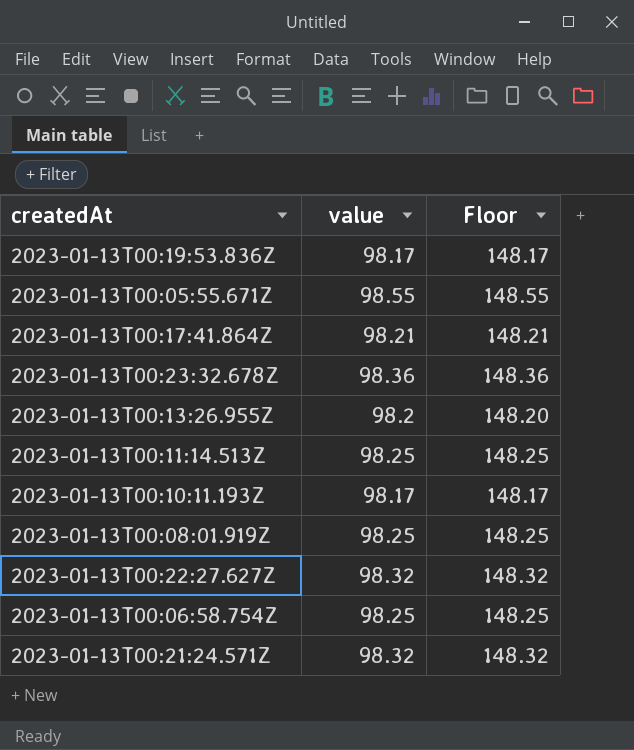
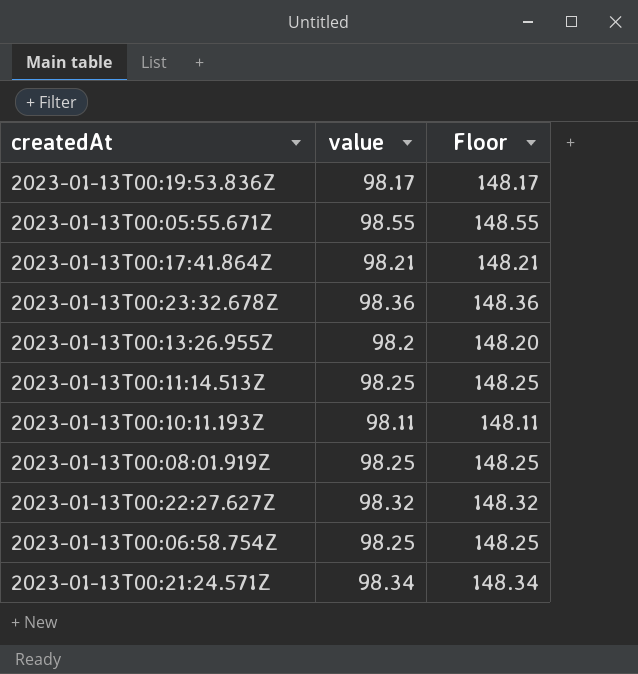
2023-01-13T00:10:11.193Z | value: 98.17 -> 98.11
2023-01-13T00:10:11.193Z | Floor: 148.17 -> 148.11
2023-01-13T00:21:24.571Z | value: 98.32 -> 98.34
2023-01-13T00:21:24.571Z | Floor: 148.32 -> 148.34

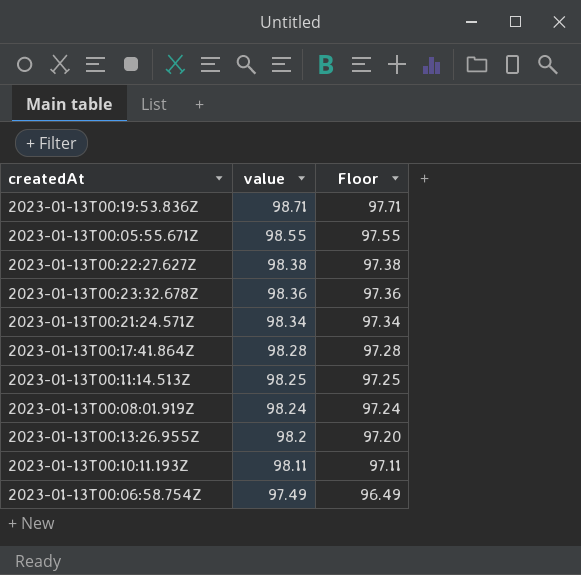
row order: none -> value descending
column Floor | formula: [value] + 50 -> [value] - 1
2023-01-13T00:19:53.836Z | value: 98.17 -> 98.71
2023-01-13T00:22:27.627Z | value: 98.32 -> 98.38
2023-01-13T00:17:41.864Z | value: 98.21 -> 98.28
2023-01-13T00:08:01.919Z | value: 98.25 -> 98.24
2023-01-13T00:06:58.754Z | value: 98.25 -> 97.49

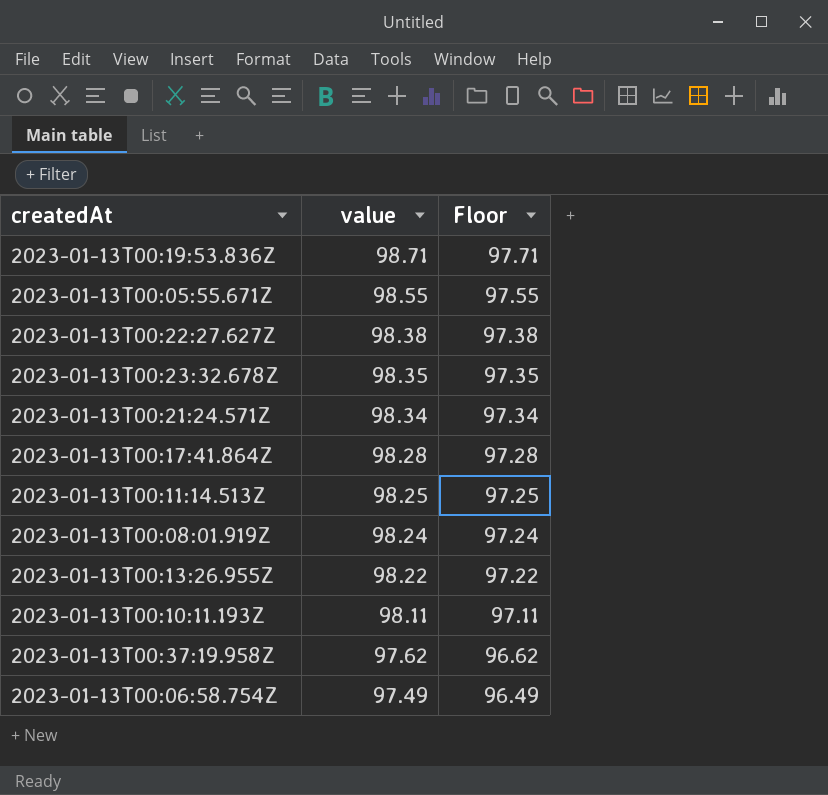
2023-01-13T00:23:32.678Z | value: 98.36 -> 98.35
2023-01-13T00:23:32.678Z | Floor: 97.36 -> 97.35
2023-01-13T00:13:26.955Z | value: 98.2 -> 98.22
2023-01-13T00:13:26.955Z | Floor: 97.20 -> 97.22
row 2023-01-13T00:37:19.958Z: none -> 97.62 | 96.62

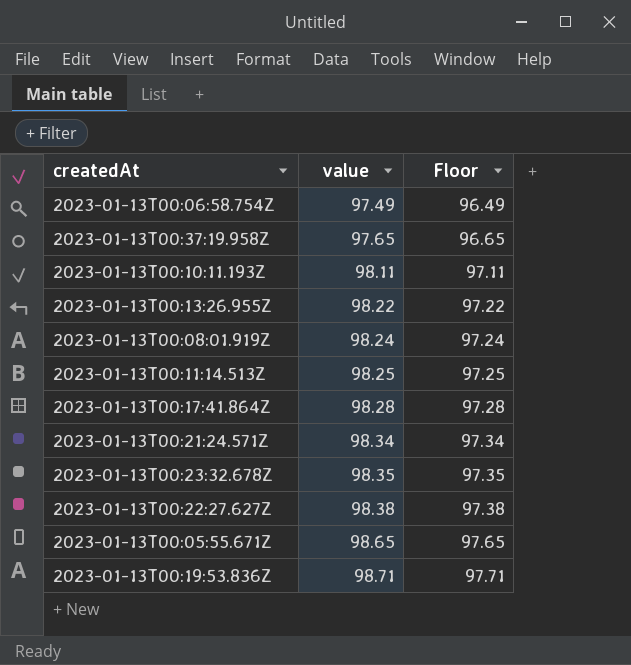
row order: value descending -> value ascending
2023-01-13T00:37:19.958Z | value: 97.62 -> 97.65
2023-01-13T00:37:19.958Z | Floor: 96.62 -> 96.65
2023-01-13T00:05:55.671Z | value: 98.55 -> 98.65
2023-01-13T00:05:55.671Z | Floor: 97.55 -> 97.65

